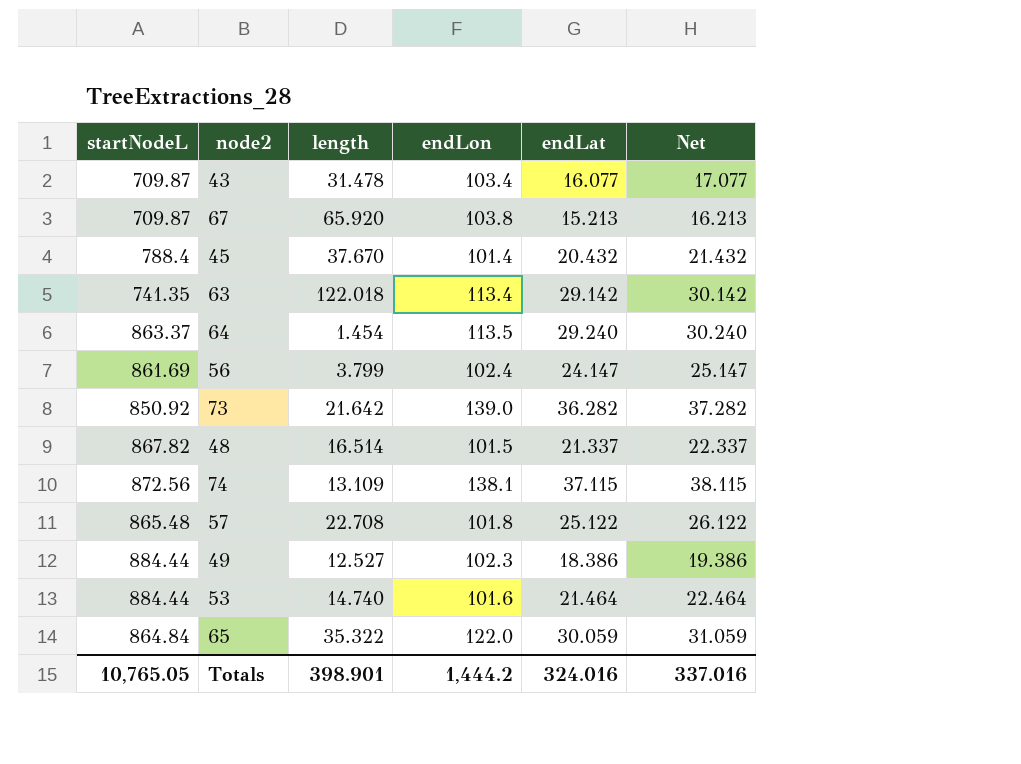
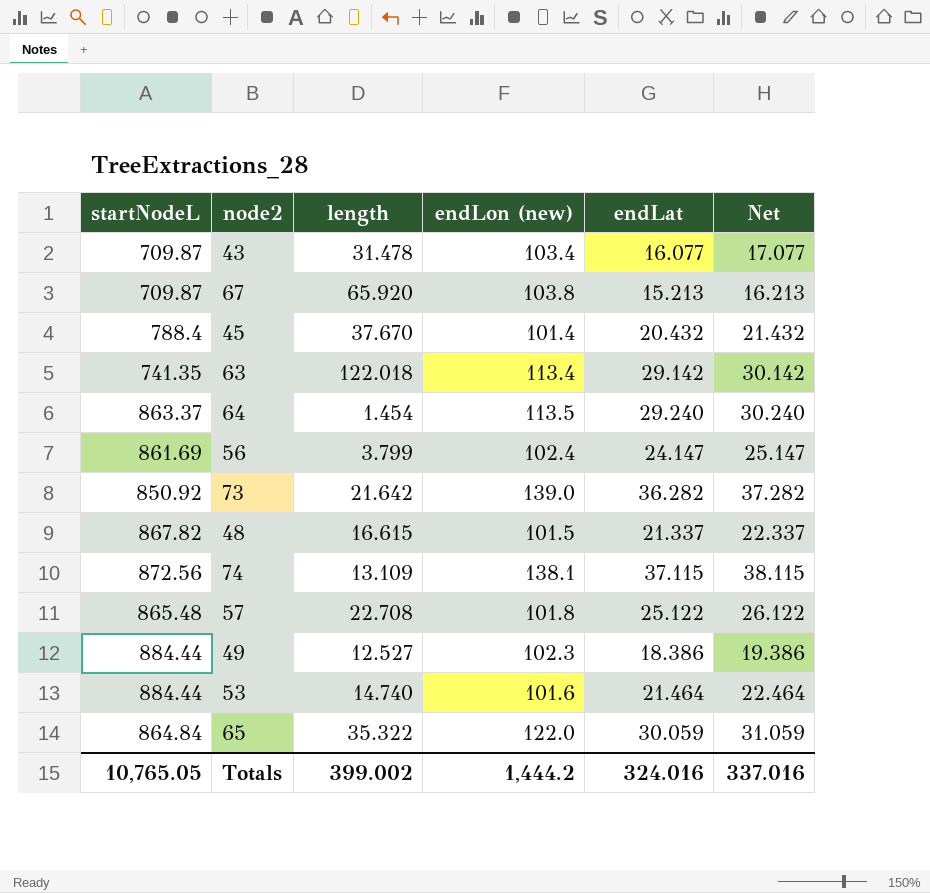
column name: endLon -> endLon (new)
48 | length: 16.514 -> 16.615
Totals | length: 398.901 -> 399.002

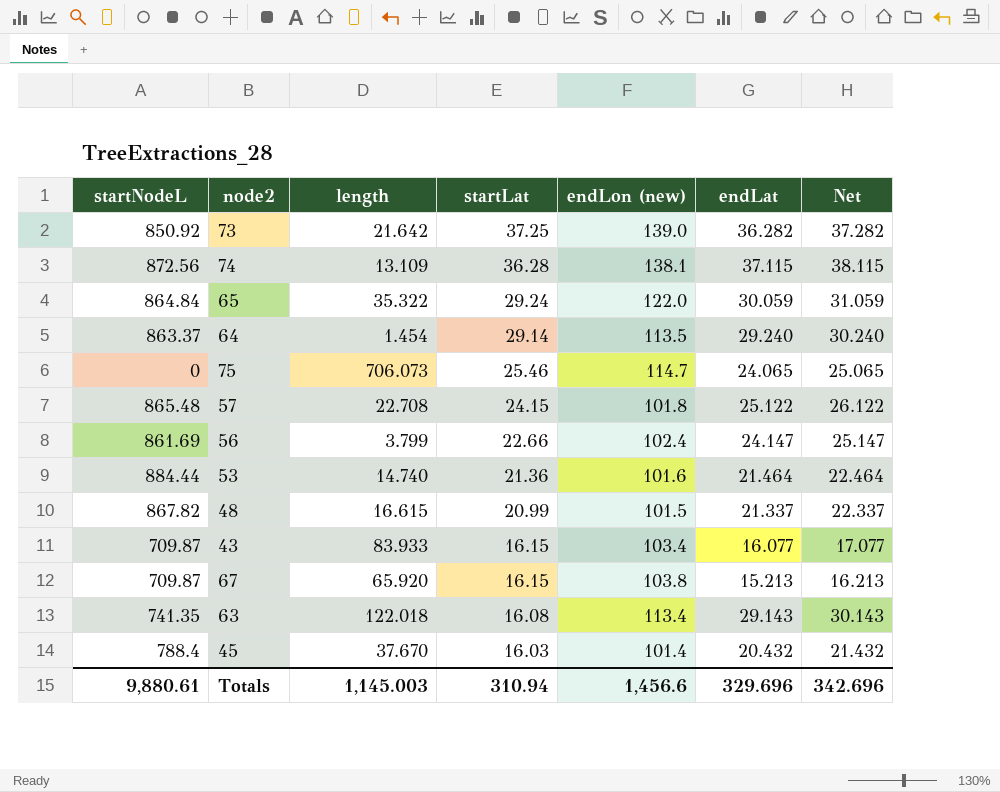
row order: none -> startLat descending
column startLat | position: none -> 4
row 49: 884.44 | 12.527 | 102.3 | 18.386 | 19.386 -> none
row 75: none -> 0 | 706.073 | 25.46 | 114.7 | 24.065 | 25.065
43 | length: 31.478 -> 83.933
63 | endLat: 29.142 -> 29.143
63 | Net: 30.142 -> 30.143
Totals | startNodeL: 10,765.05 -> 9,880.61
Totals | length: 399.002 -> 1,145.003
Totals | endLon (new): 1,444.2 -> 1,456.6
Totals | endLat: 324.016 -> 329.696
Totals | Net: 337.016 -> 342.696

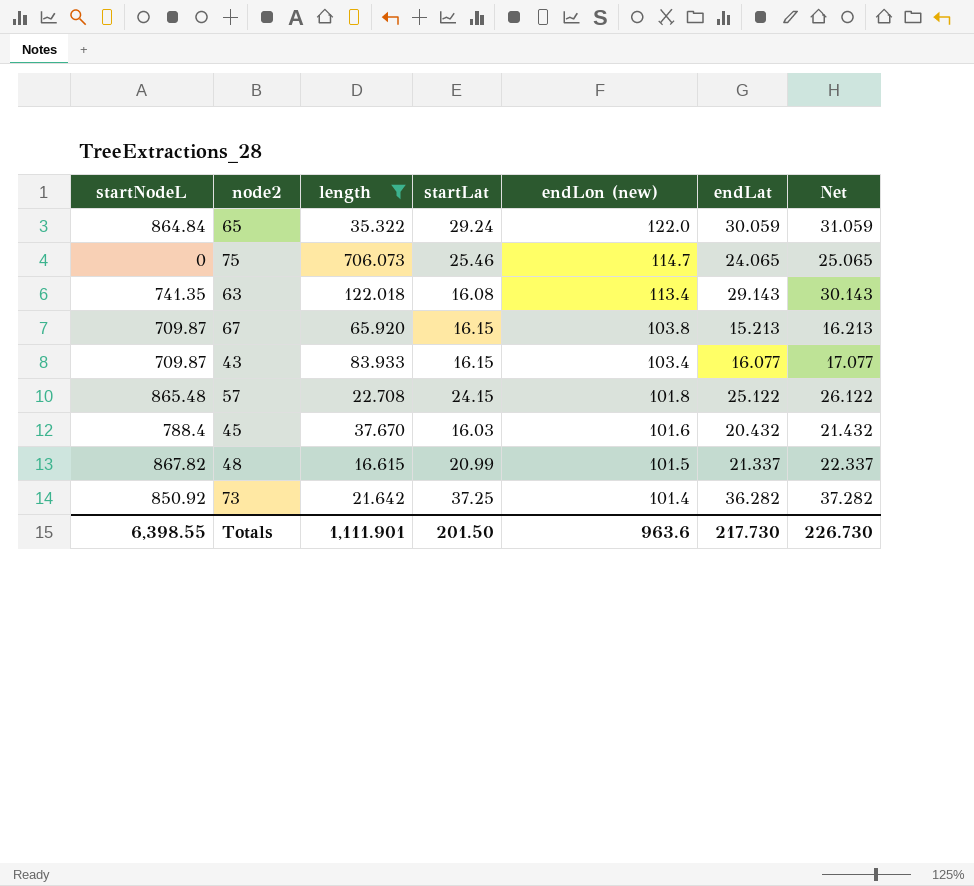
filter: none -> length >= 16.615
row order: startLat descending -> endLon (new) descending
45 | endLon (new): 101.4 -> 101.6
73 | endLon (new): 139.0 -> 101.4
Totals | startNodeL: 9,880.61 -> 6,398.55
Totals | length: 1,145.003 -> 1,111.901
Totals | startLat: 310.94 -> 201.50
Totals | endLon (new): 1,456.6 -> 963.6
Totals | endLat: 329.696 -> 217.730
Totals | Net: 342.696 -> 226.730

